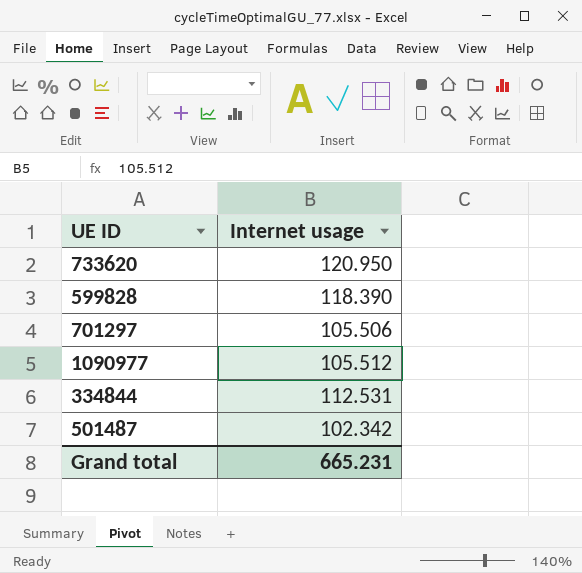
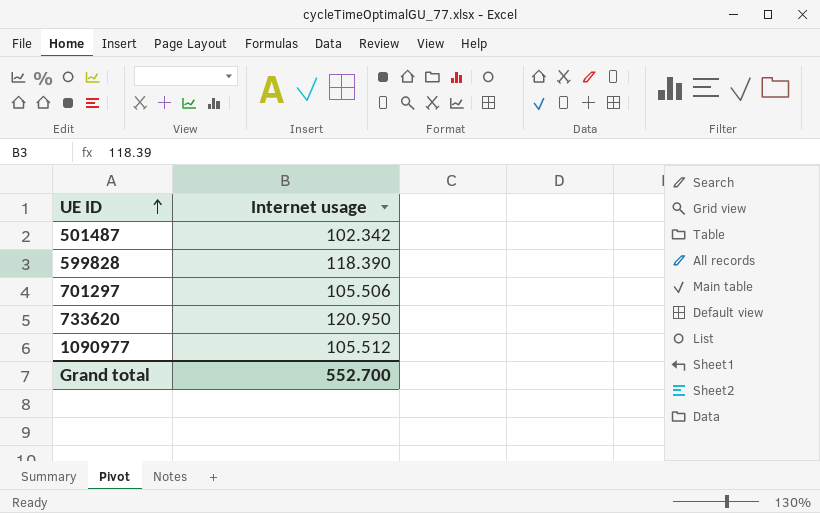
row order: none -> UE ID ascending
row 334844: 112.531 -> none
Grand total | Internet usage: 665.231 -> 552.700

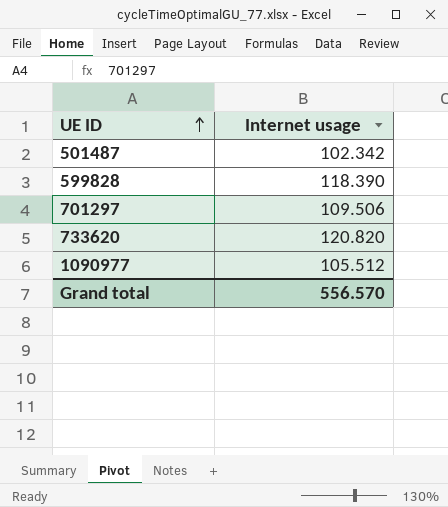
701297 | Internet usage: 105.506 -> 109.506
733620 | Internet usage: 120.950 -> 120.820
Grand total | Internet usage: 552.700 -> 556.570

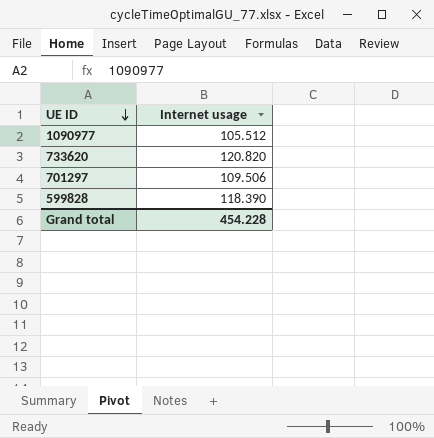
row order: UE ID ascending -> UE ID descending
row 501487: 102.342 -> none
Grand total | Internet usage: 556.570 -> 454.228

